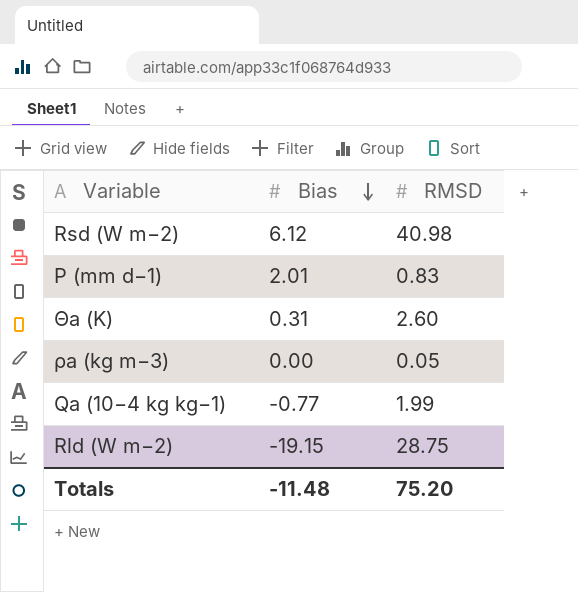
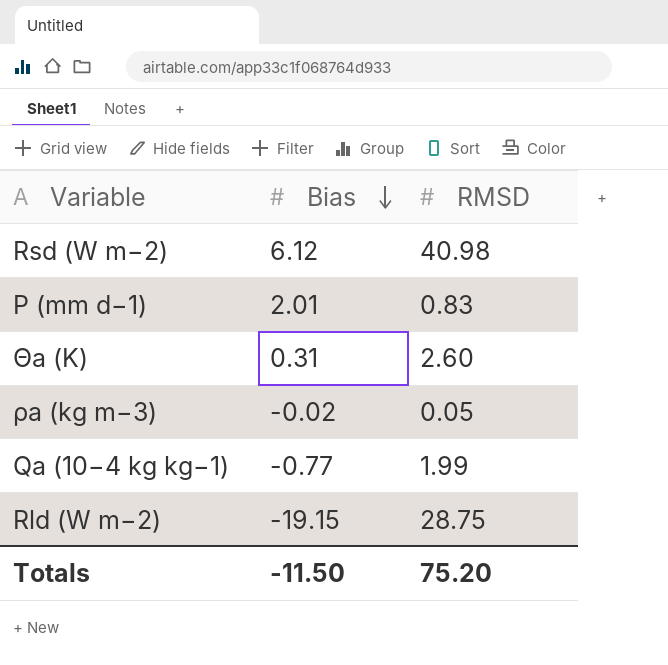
ρa (kg m−3) | Bias: 0.00 -> -0.02
Totals | Bias: -11.48 -> -11.50

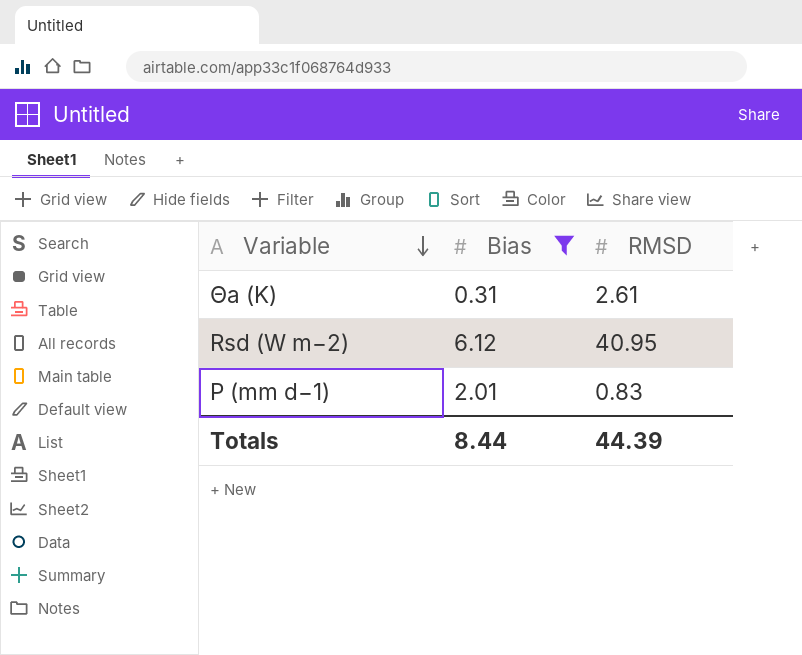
filter: none -> Bias >= 0.31
row order: Bias descending -> Variable descending
Θa (K) | RMSD: 2.60 -> 2.61
Rsd (W m−2) | RMSD: 40.98 -> 40.95
Totals | Bias: -11.50 -> 8.44
Totals | RMSD: 75.20 -> 44.39

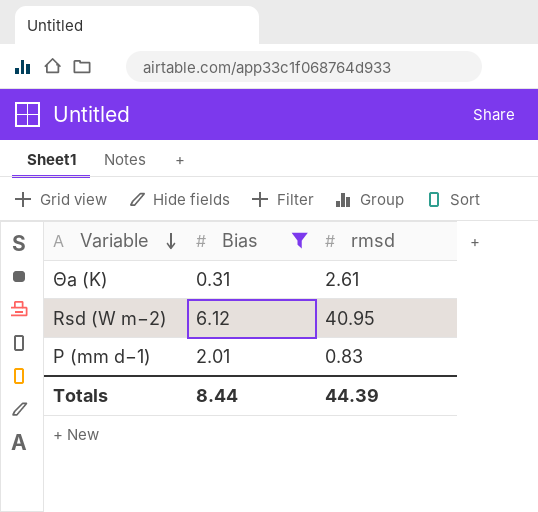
column name: RMSD -> rmsd

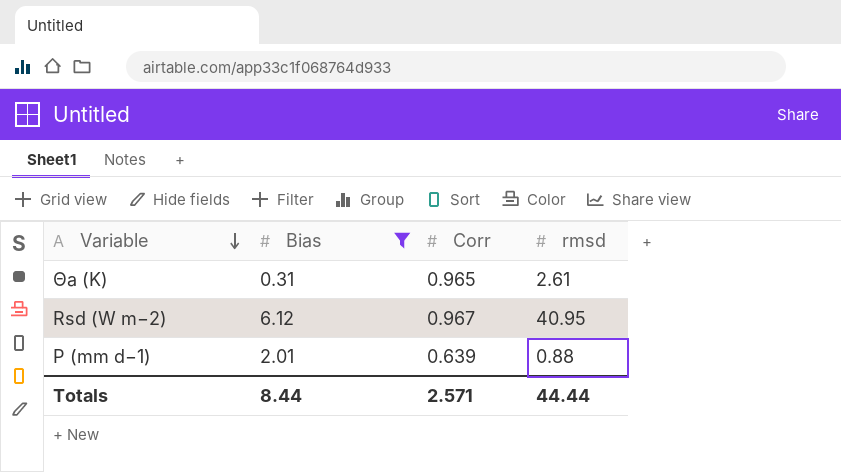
column Corr | position: none -> 3
P (mm d−1) | rmsd: 0.83 -> 0.88
Totals | rmsd: 44.39 -> 44.44

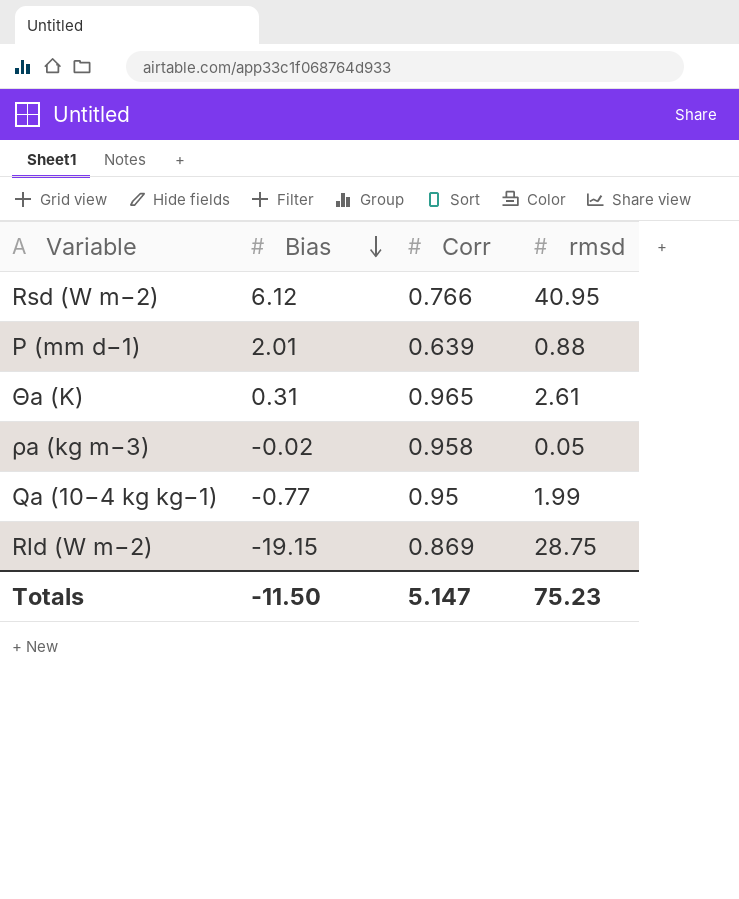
filter: Bias >= 0.31 -> none
row order: Variable descending -> Bias descending
Rsd (W m−2) | Corr: 0.967 -> 0.766
Totals | Bias: 8.44 -> -11.50
Totals | Corr: 2.571 -> 5.147
Totals | rmsd: 44.44 -> 75.23

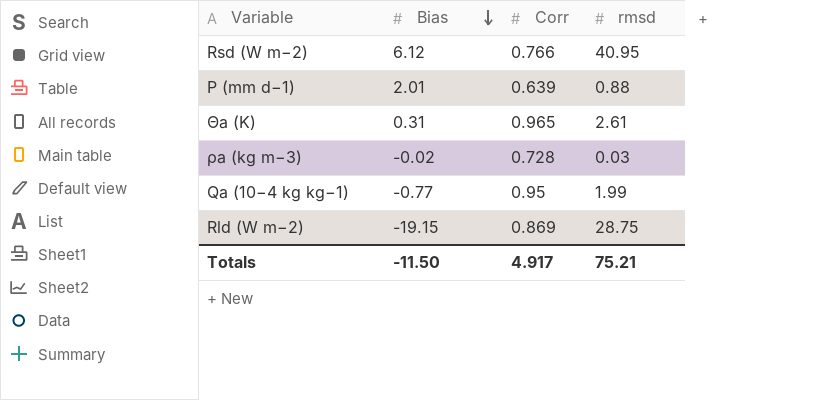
ρa (kg m−3) | Corr: 0.958 -> 0.728
ρa (kg m−3) | rmsd: 0.05 -> 0.03
Totals | Corr: 5.147 -> 4.917
Totals | rmsd: 75.23 -> 75.21

